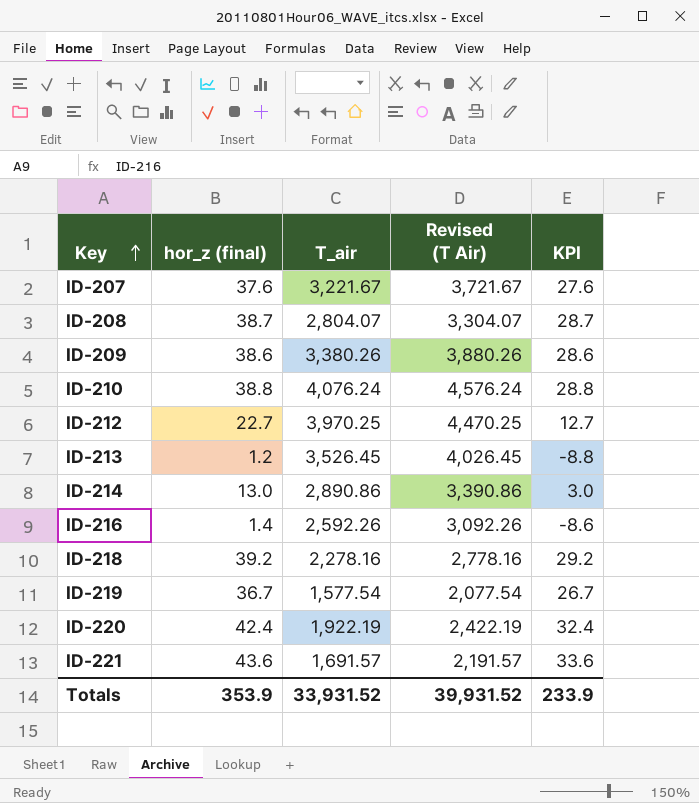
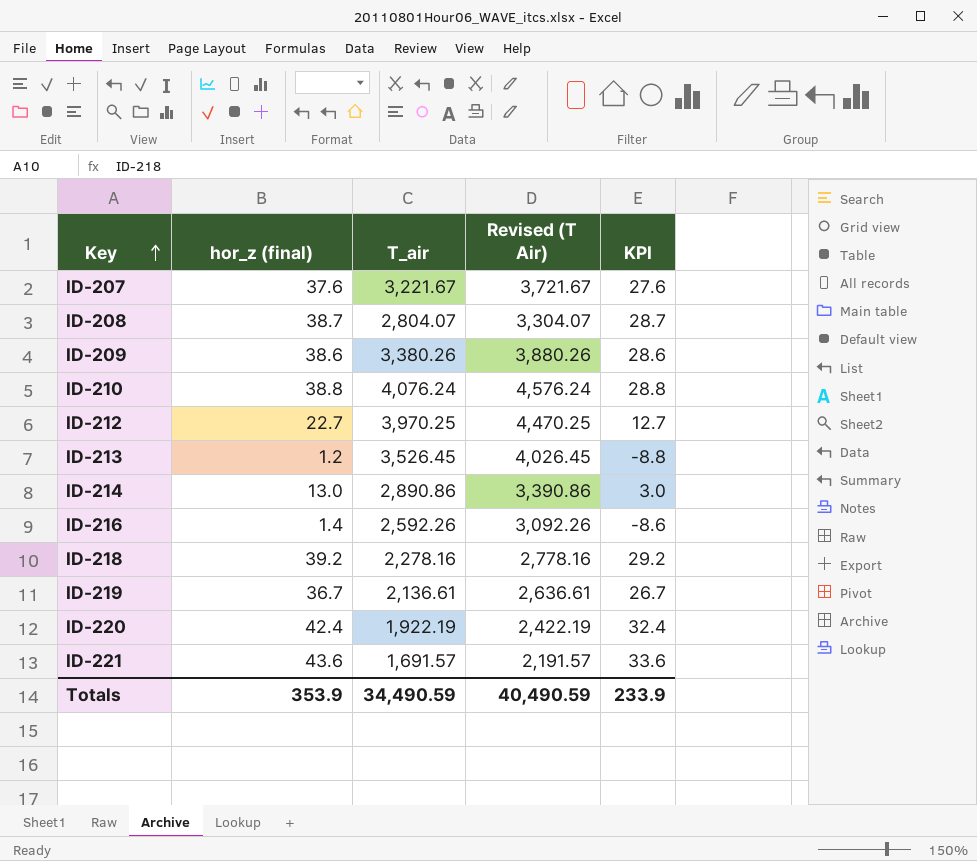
ID-219 | T_air: 1,577.54 -> 2,136.61
ID-219 | Revised (T Air): 2,077.54 -> 2,636.61
Totals | T_air: 33,931.52 -> 34,490.59
Totals | Revised (T Air): 39,931.52 -> 40,490.59

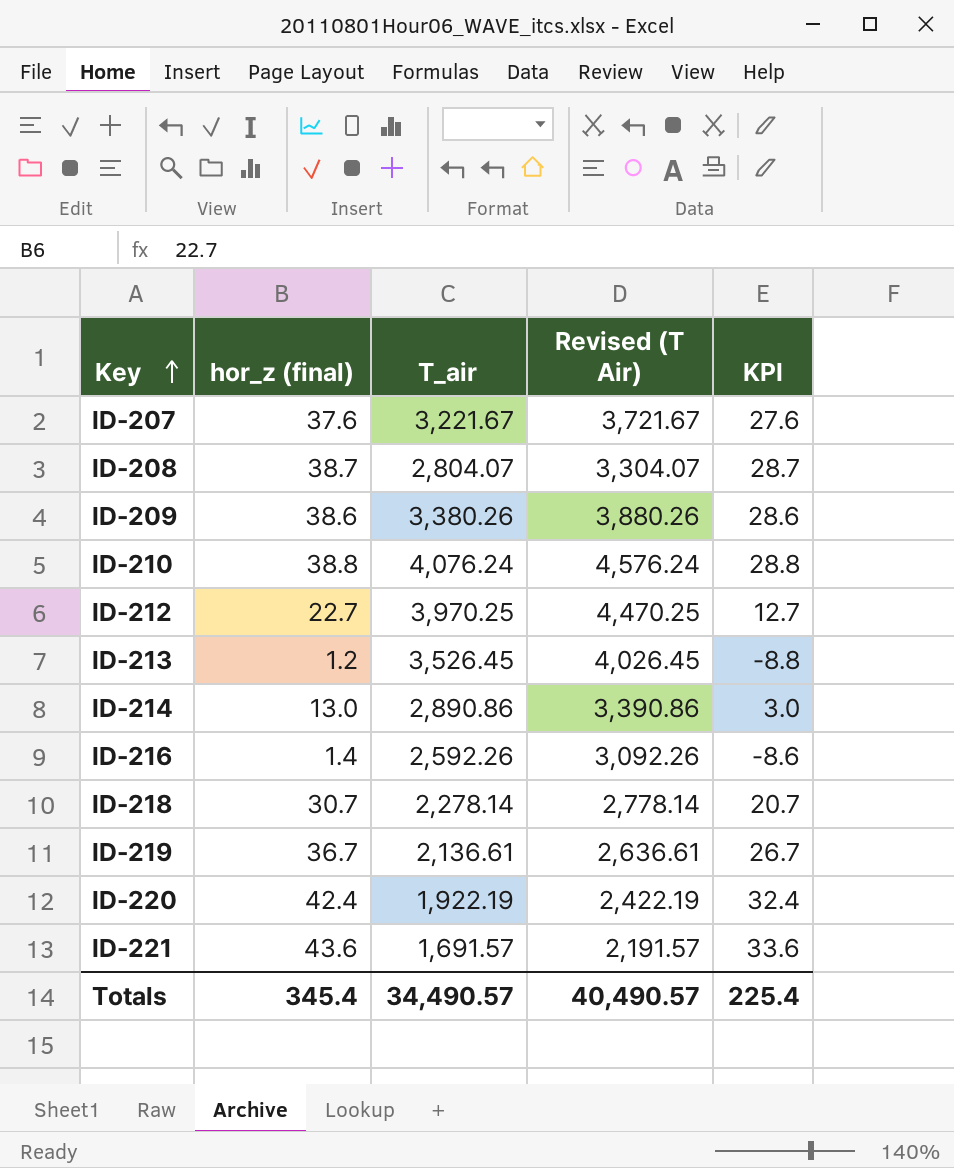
ID-218 | hor_z (final): 39.2 -> 30.7
ID-218 | T_air: 2,278.16 -> 2,278.14
ID-218 | Revised (T Air): 2,778.16 -> 2,778.14
ID-218 | KPI: 29.2 -> 20.7
Totals | hor_z (final): 353.9 -> 345.4
Totals | T_air: 34,490.59 -> 34,490.57
Totals | Revised (T Air): 40,490.59 -> 40,490.57
Totals | KPI: 233.9 -> 225.4

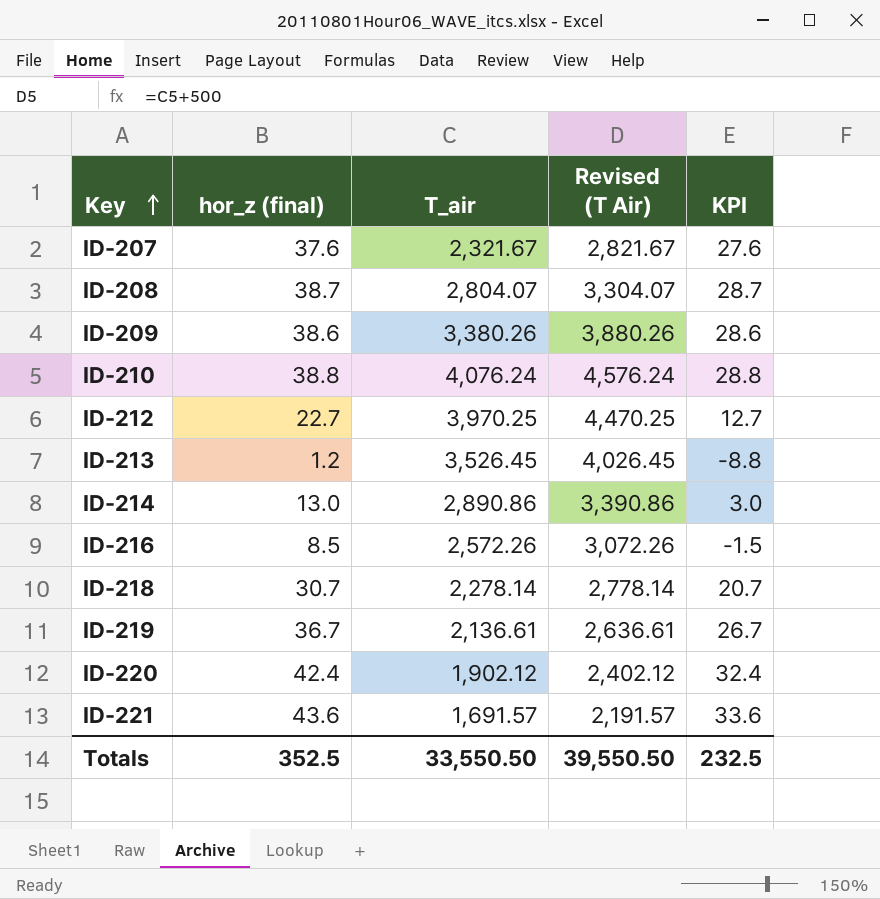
ID-207 | T_air: 3,221.67 -> 2,321.67
ID-207 | Revised (T Air): 3,721.67 -> 2,821.67
ID-216 | hor_z (final): 1.4 -> 8.5
ID-216 | T_air: 2,592.26 -> 2,572.26
ID-216 | Revised (T Air): 3,092.26 -> 3,072.26
ID-216 | KPI: -8.6 -> -1.5
ID-220 | T_air: 1,922.19 -> 1,902.12
ID-220 | Revised (T Air): 2,422.19 -> 2,402.12
Totals | hor_z (final): 345.4 -> 352.5
Totals | T_air: 34,490.57 -> 33,550.50
Totals | Revised (T Air): 40,490.57 -> 39,550.50
Totals | KPI: 225.4 -> 232.5

